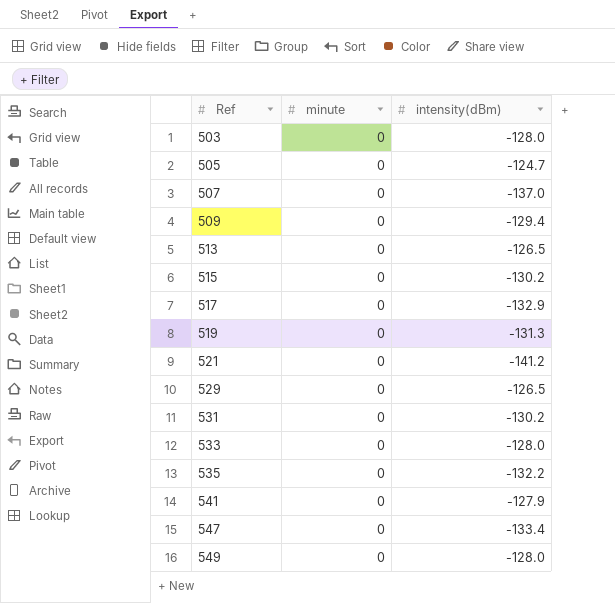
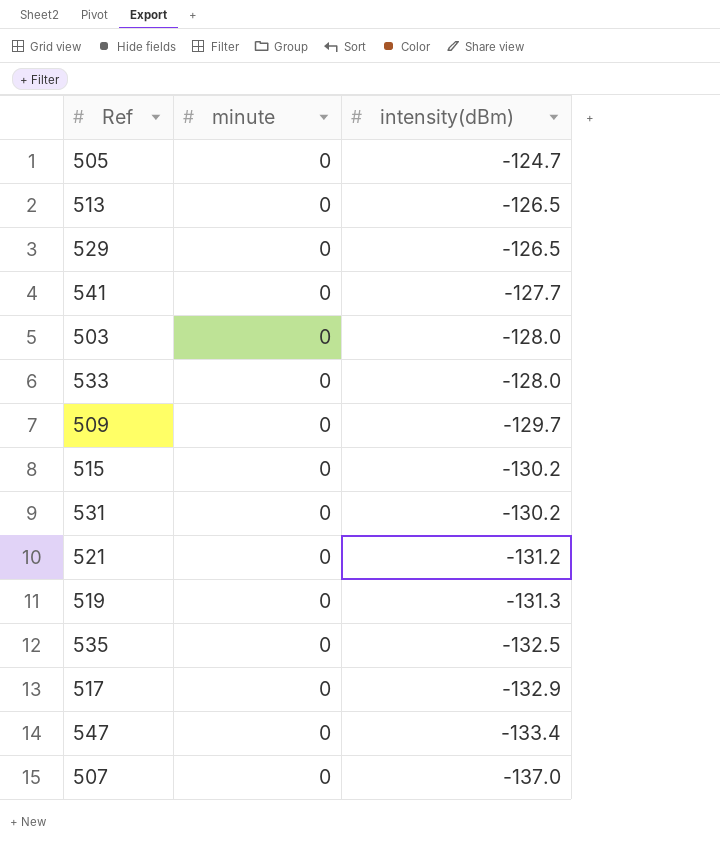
row order: Ref ascending -> intensity(dBm) descending
row 549: 0 | -128.0 -> none
541 | intensity(dBm): -127.9 -> -127.7
509 | intensity(dBm): -129.4 -> -129.7
521 | intensity(dBm): -141.2 -> -131.2
535 | intensity(dBm): -132.2 -> -132.5

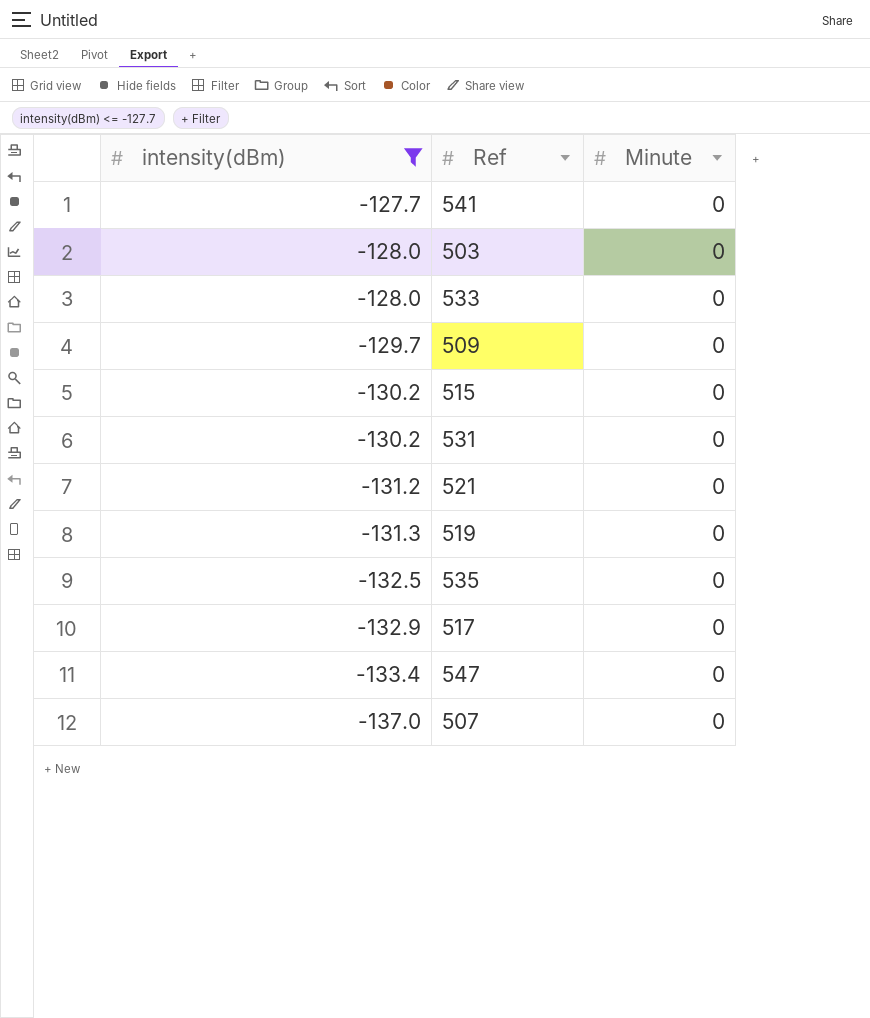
filter: none -> intensity(dBm) <= -127.7
column intensity(dBm) | position: 3 -> 1
column name: minute -> Minute

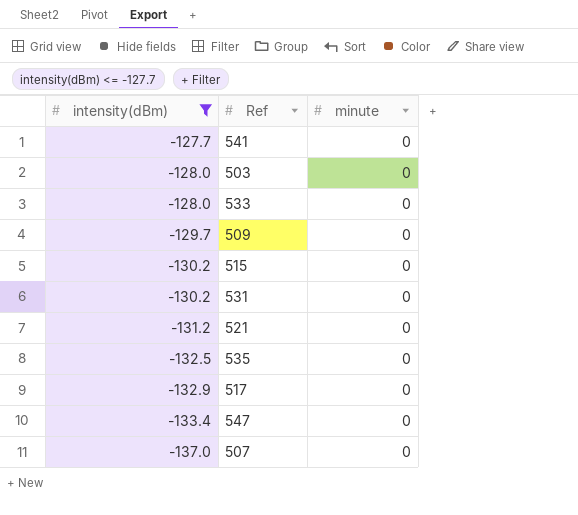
column name: Minute -> minute
row 519: -131.3 | 0 -> none

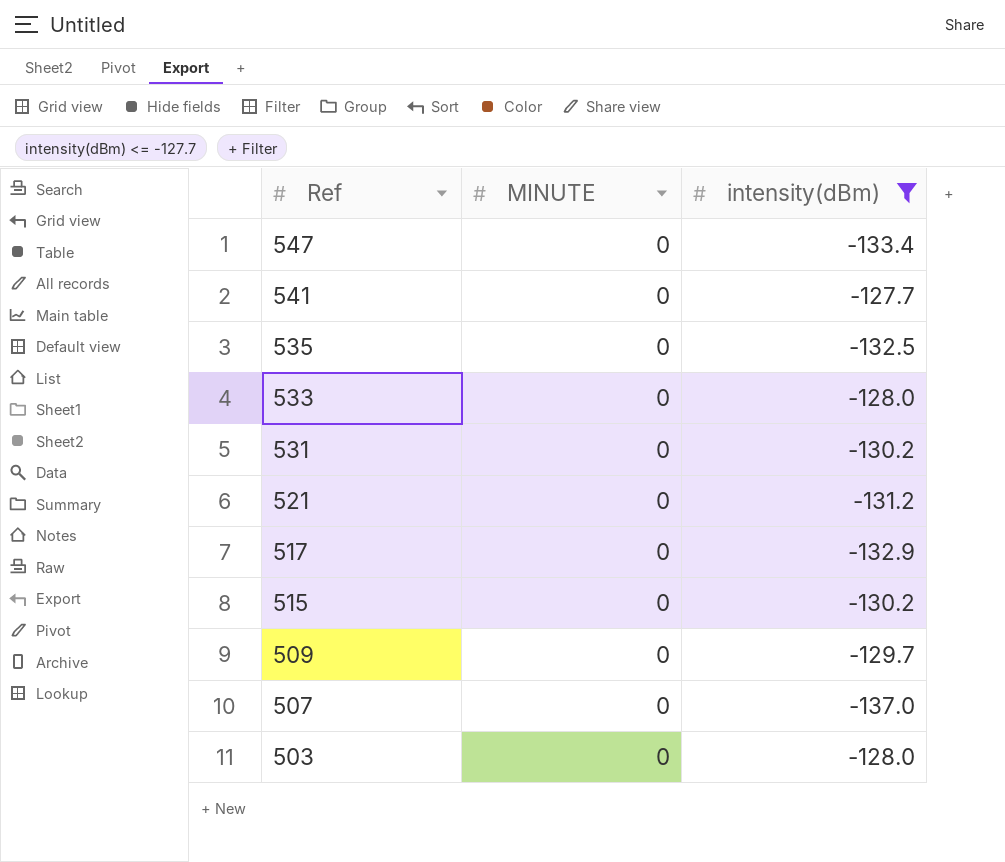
row order: intensity(dBm) descending -> Ref descending
column name: minute -> MINUTE
column intensity(dBm) | position: 1 -> 3

